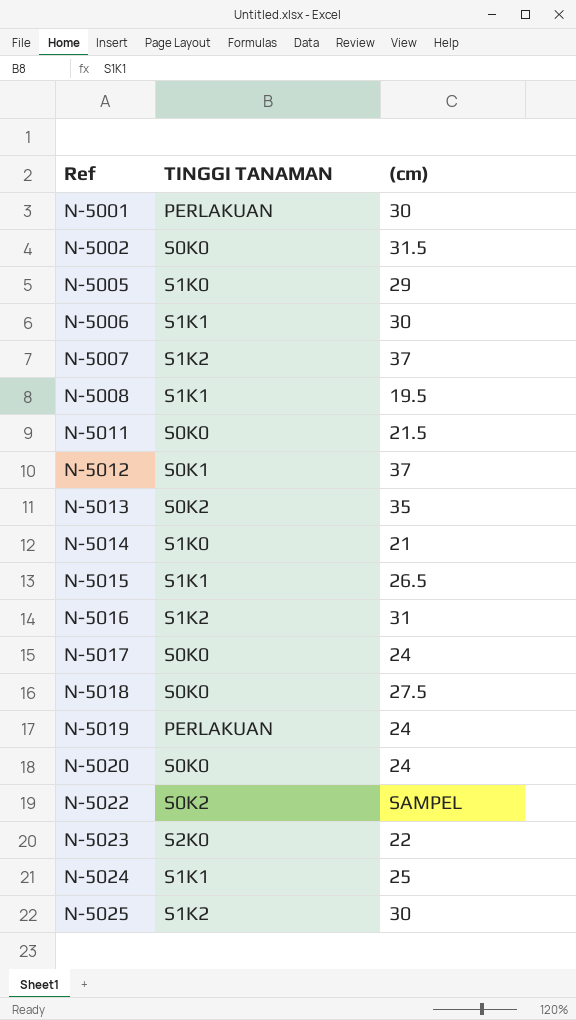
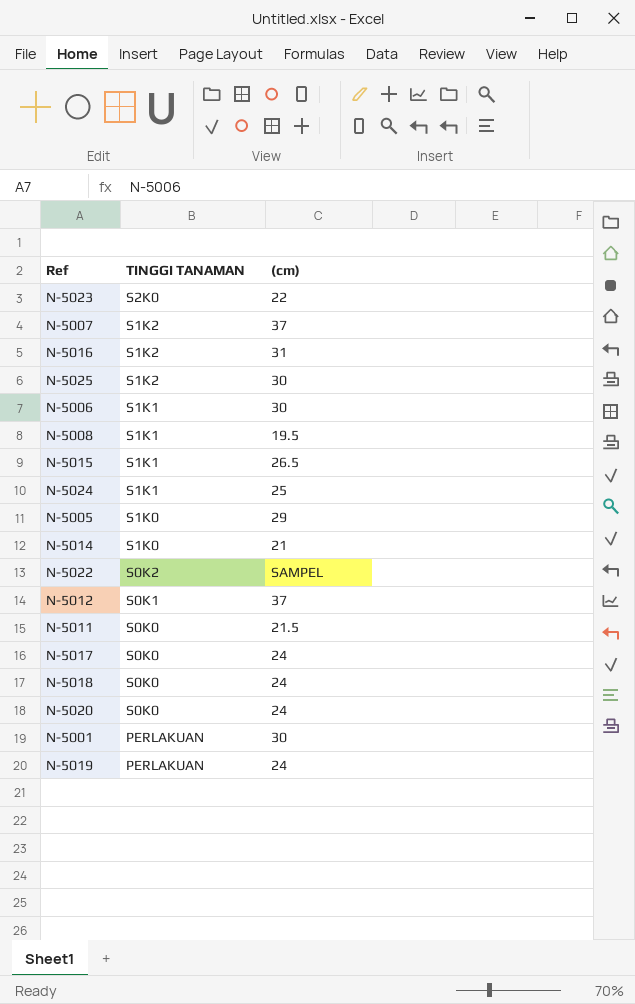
row order: Ref ascending -> TINGGI TANAMAN descending
row N-5002: S0K0 | 31.5 -> none
row N-5013: S0K2 | 35 -> none
N-5018 | (cm): 27.5 -> 24

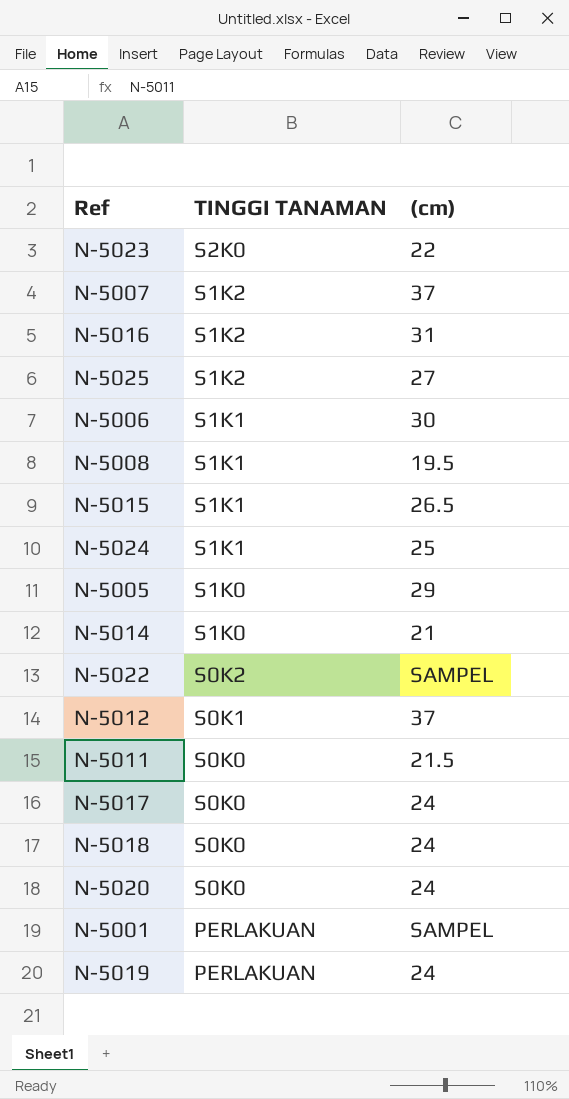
N-5025 | (cm): 30 -> 27
N-5001 | (cm): 30 -> SAMPEL

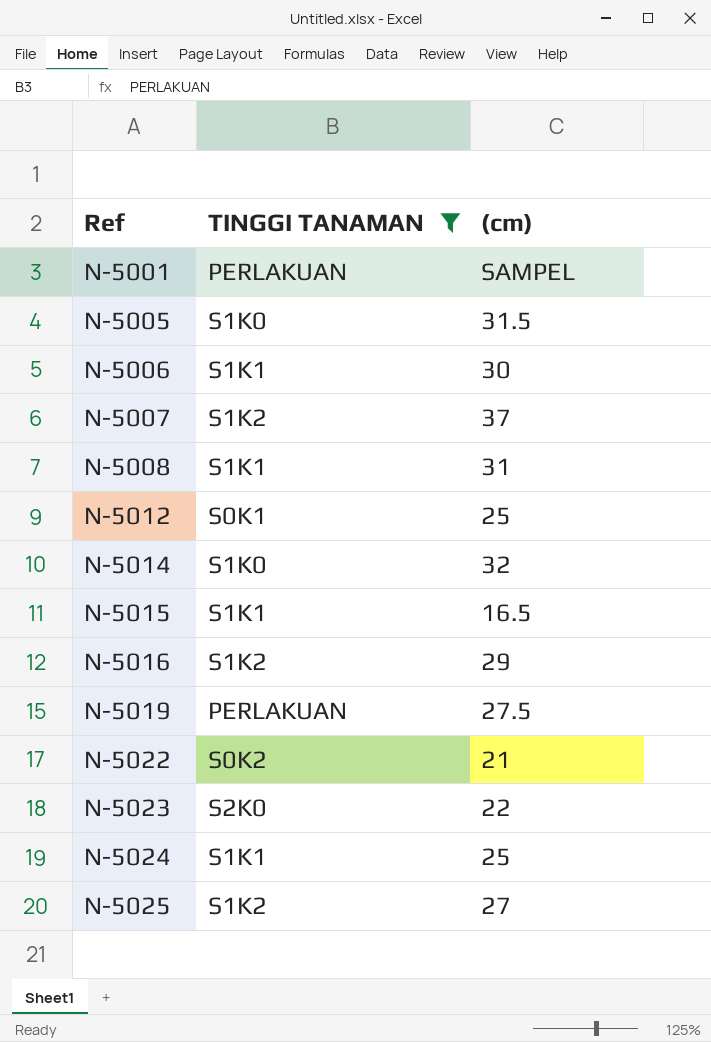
filter: none -> TINGGI TANAMAN != S0K0
row order: TINGGI TANAMAN descending -> Ref ascending
N-5005 | (cm): 29 -> 31.5
N-5008 | (cm): 19.5 -> 31
N-5012 | (cm): 37 -> 25
N-5014 | (cm): 21 -> 32
N-5015 | (cm): 26.5 -> 16.5
N-5016 | (cm): 31 -> 29
N-5019 | (cm): 24 -> 27.5
N-5022 | (cm): SAMPEL -> 21

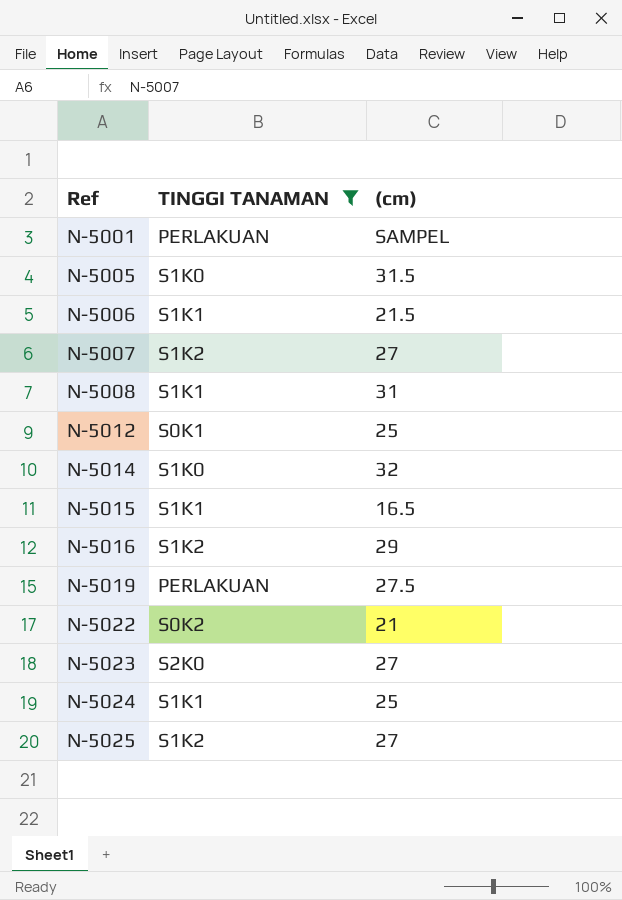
N-5006 | (cm): 30 -> 21.5
N-5007 | (cm): 37 -> 27
N-5023 | (cm): 22 -> 27

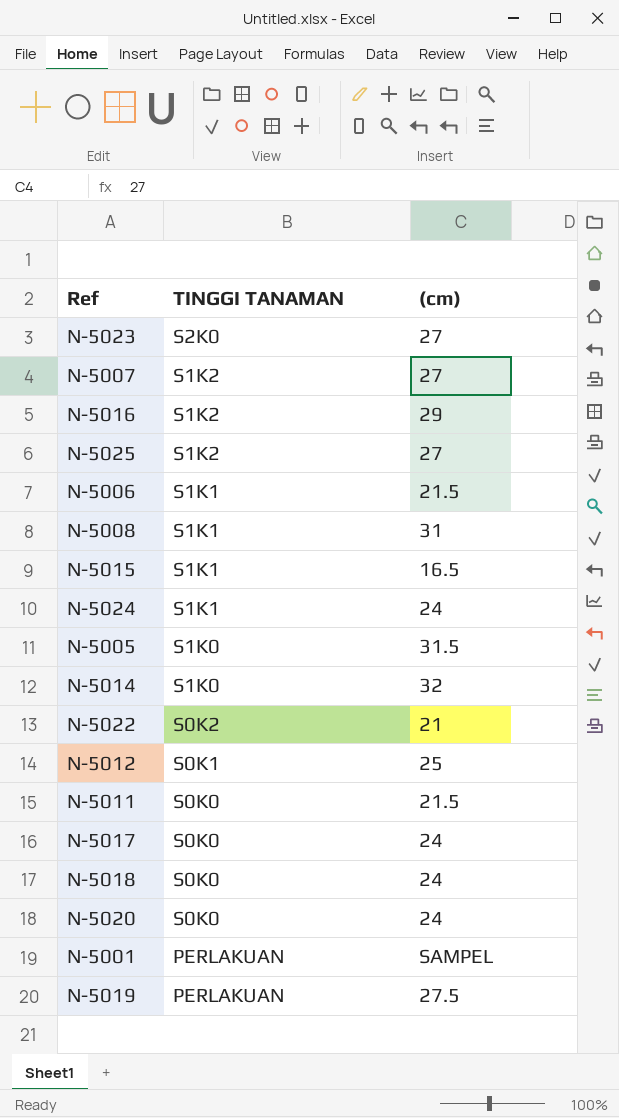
filter: TINGGI TANAMAN != S0K0 -> none
row order: Ref ascending -> TINGGI TANAMAN descending
N-5024 | (cm): 25 -> 24

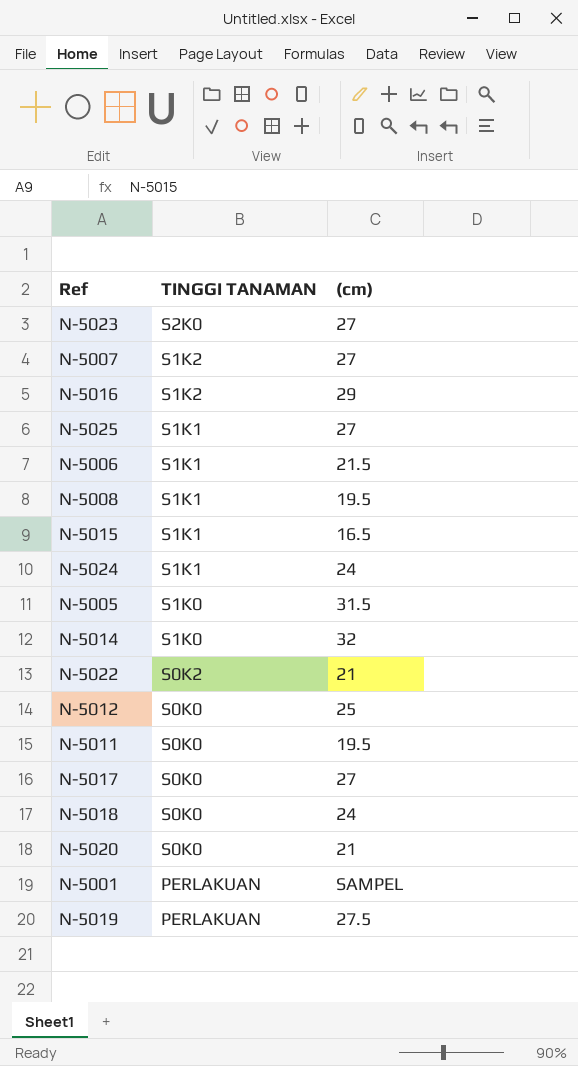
N-5025 | TINGGI TANAMAN: S1K2 -> S1K1
N-5008 | (cm): 31 -> 19.5
N-5012 | TINGGI TANAMAN: S0K1 -> S0K0
N-5011 | (cm): 21.5 -> 19.5
N-5017 | (cm): 24 -> 27
N-5020 | (cm): 24 -> 21

